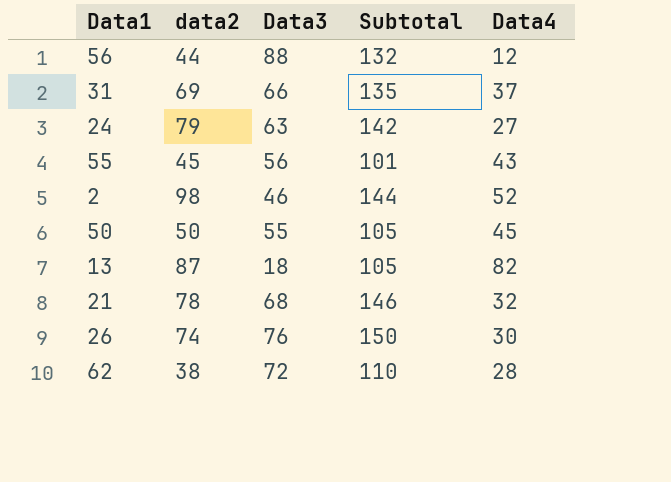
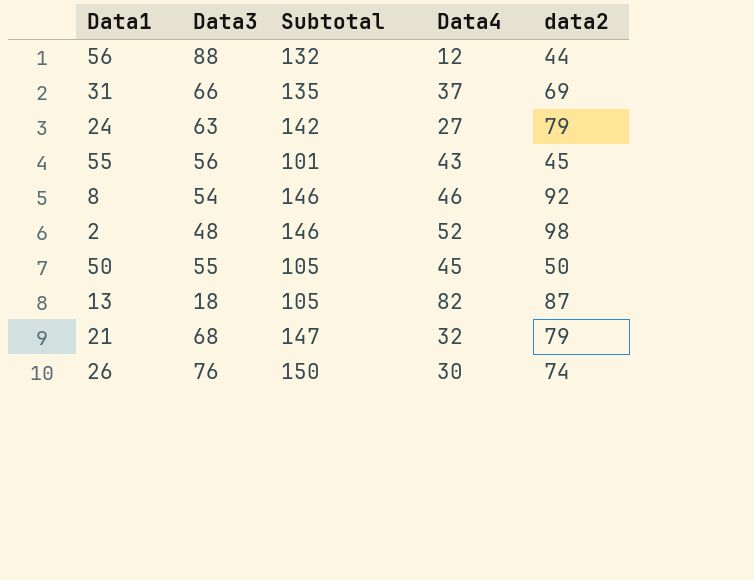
column data2 | position: 2 -> 5
row 62: 38 | 72 | 110 | 28 -> none
row 8: none -> 54 | 146 | 46 | 92
2 | Data3: 46 -> 48
2 | Subtotal: 144 -> 146
21 | Subtotal: 146 -> 147
21 | data2: 78 -> 79

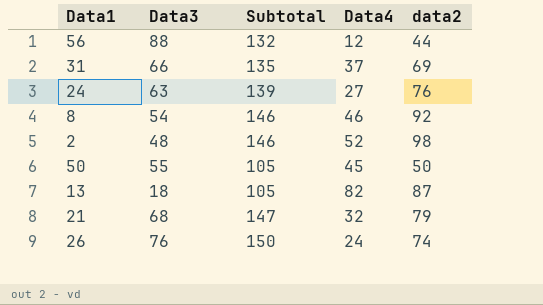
row 55: 56 | 101 | 43 | 45 -> none
24 | Subtotal: 142 -> 139
24 | data2: 79 -> 76
26 | Data4: 30 -> 24

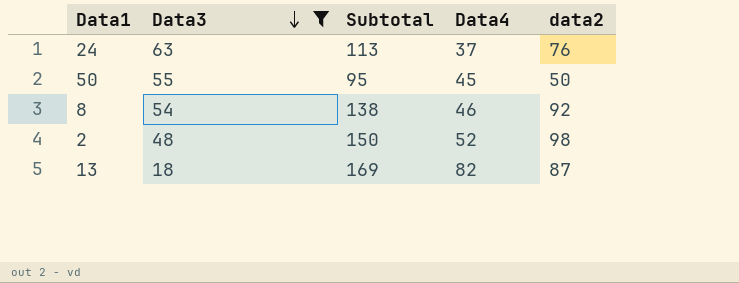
filter: none -> Data3 <= 63
row order: none -> Data3 descending
column Subtotal | formula: [Data3] + [data2] -> [Data4] + [data2]
24 | Data4: 27 -> 37

